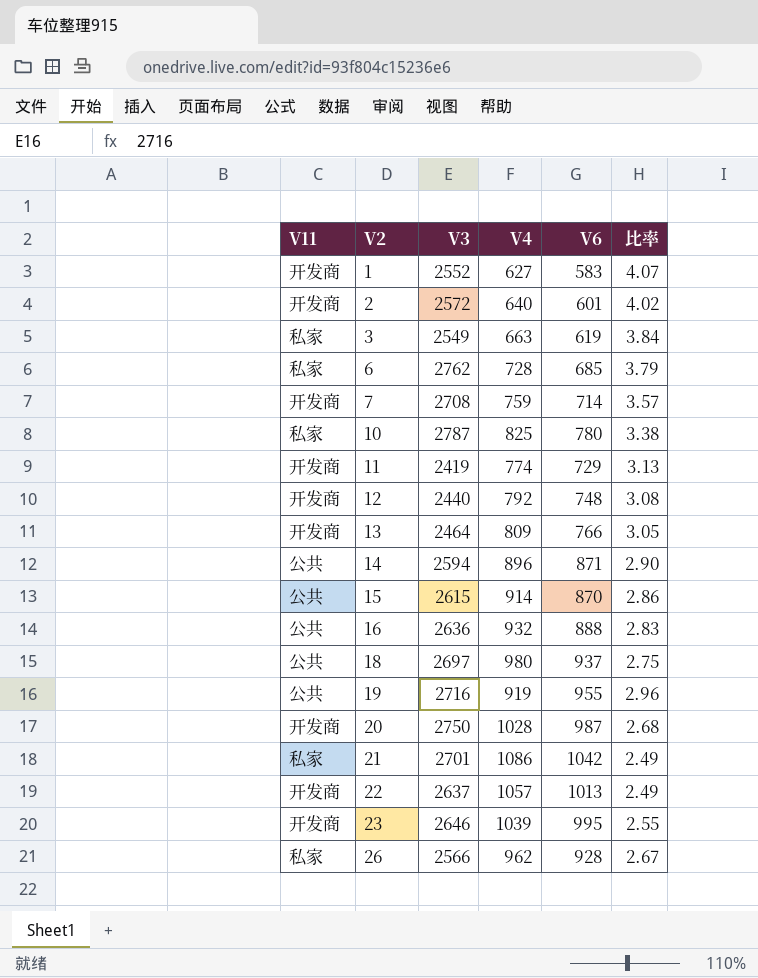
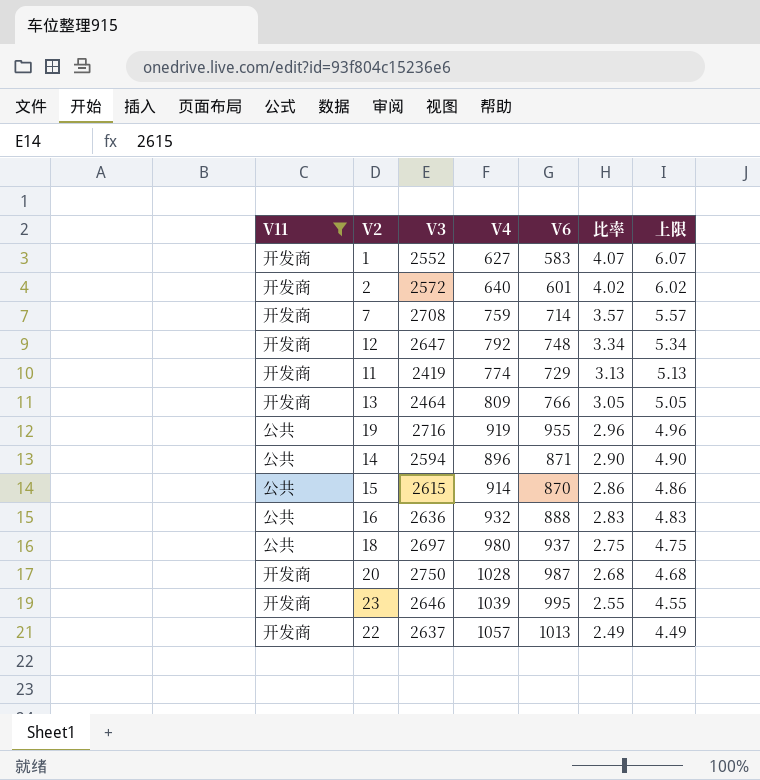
filter: none -> V11 != 私家
row order: V2 ascending -> 比率 descending
column 上限 | formula: none -> [比率] + 2
12 | V3: 2440 -> 2647
12 | 比率: 3.08 -> 3.34

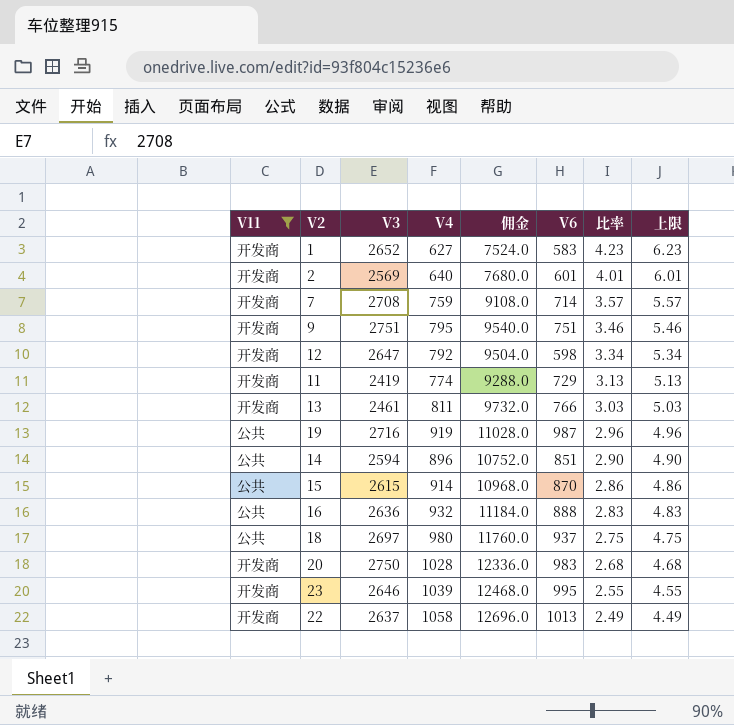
column 佣金 | formula: none -> [V4] * 12
1 | V3: 2552 -> 2652
1 | 比率: 4.07 -> 4.23
1 | 上限: 6.07 -> 6.23
2 | V3: 2572 -> 2569
2 | 比率: 4.02 -> 4.01
2 | 上限: 6.02 -> 6.01
row 9: none -> 开发商 | 2751 | 795 | 9540.0 | 751 | 3.46 | 5.46
12 | V6: 748 -> 598
13 | V3: 2464 -> 2461
13 | V4: 809 -> 811
13 | 比率: 3.05 -> 3.03
13 | 上限: 5.05 -> 5.03
19 | V6: 955 -> 987
14 | V6: 871 -> 851
20 | V6: 987 -> 983
22 | V4: 1057 -> 1058

